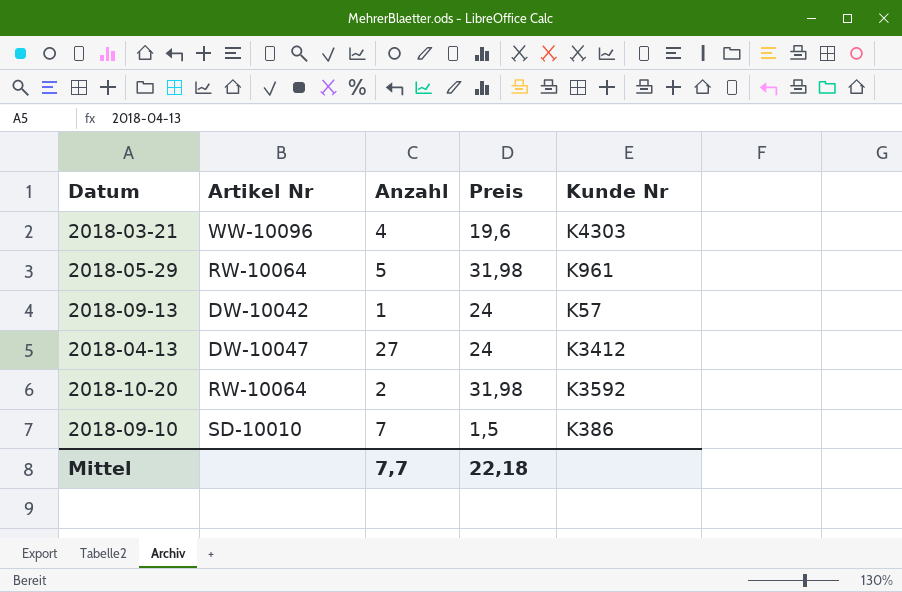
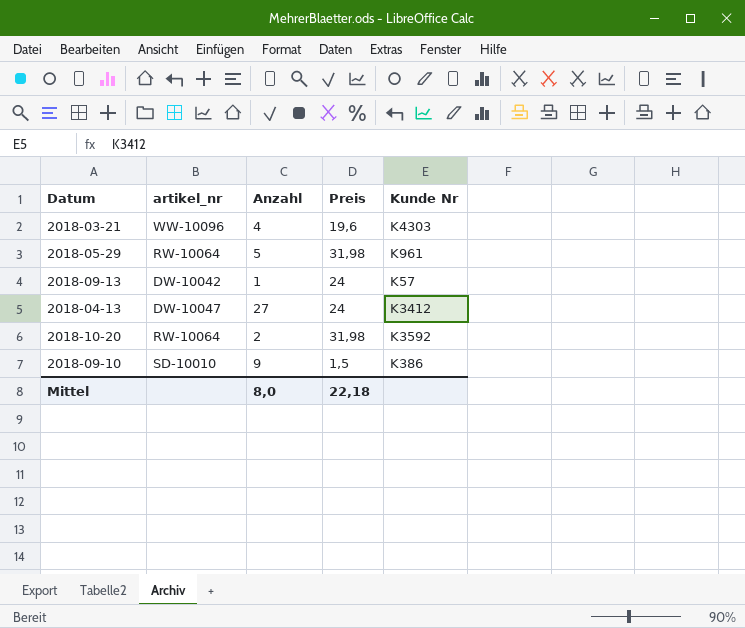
column name: Artikel Nr -> artikel_nr
2018-09-10 | Anzahl: 7 -> 9
Mittel | Anzahl: 7,7 -> 8,0

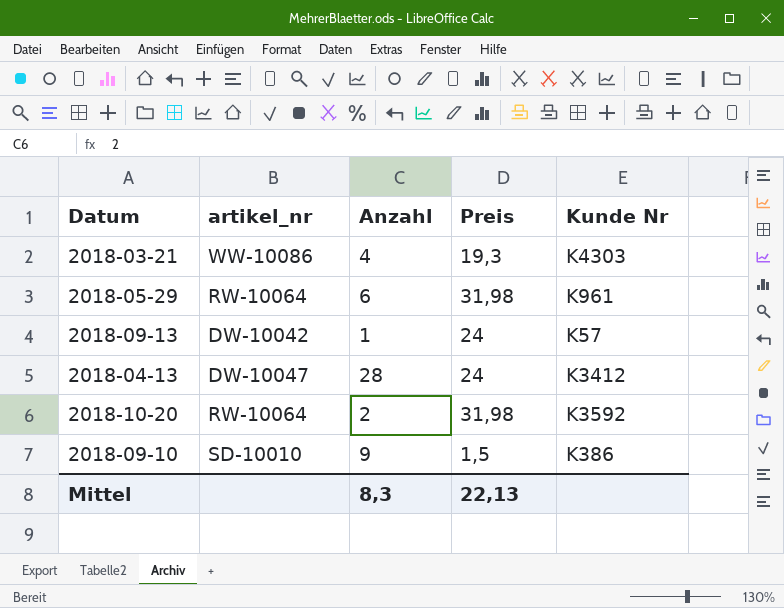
2018-03-21 | artikel_nr: WW-10096 -> WW-10086
2018-03-21 | Preis: 19,6 -> 19,3
2018-05-29 | Anzahl: 5 -> 6
2018-04-13 | Anzahl: 27 -> 28
Mittel | Anzahl: 8,0 -> 8,3
Mittel | Preis: 22,18 -> 22,13

